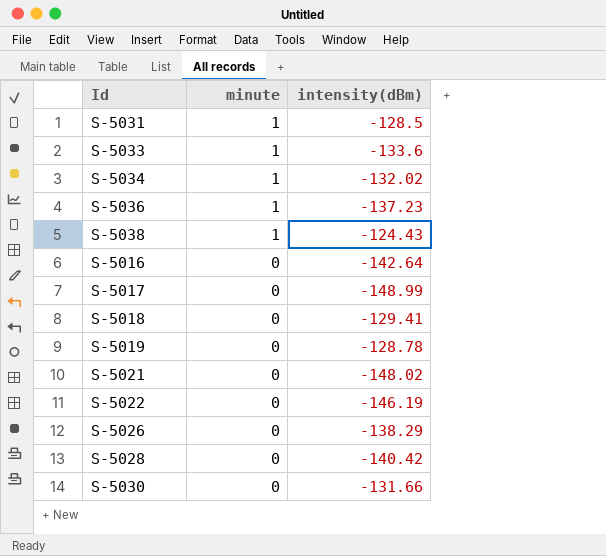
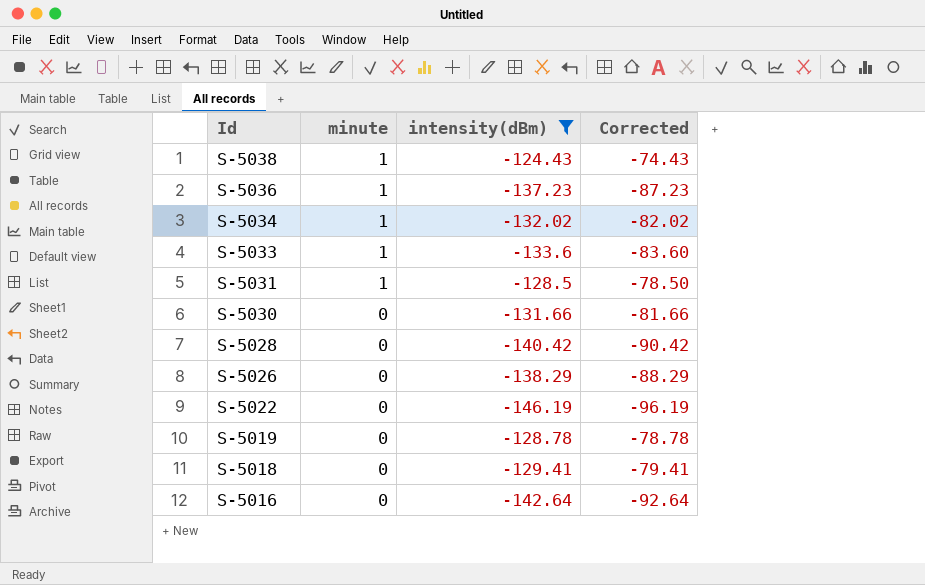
filter: none -> intensity(dBm) >= -146.19
row order: minute descending -> Id descending
column Corrected | formula: none -> [intensity(dBm)] + 50

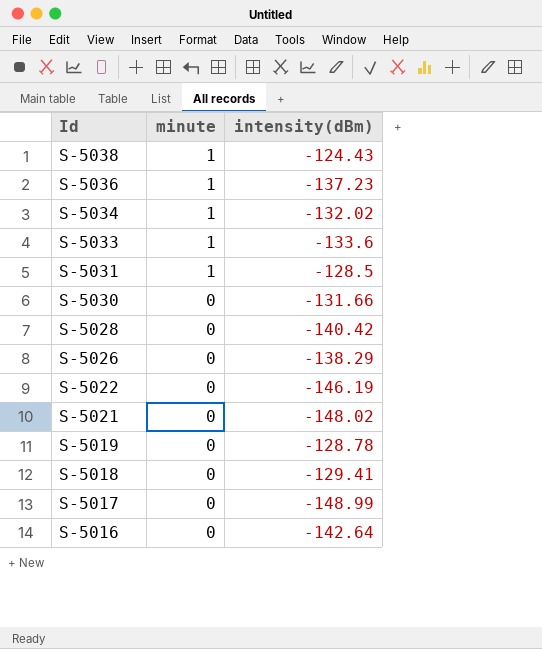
filter: intensity(dBm) >= -146.19 -> none
column Corrected | formula: [intensity(dBm)] + 50 -> none

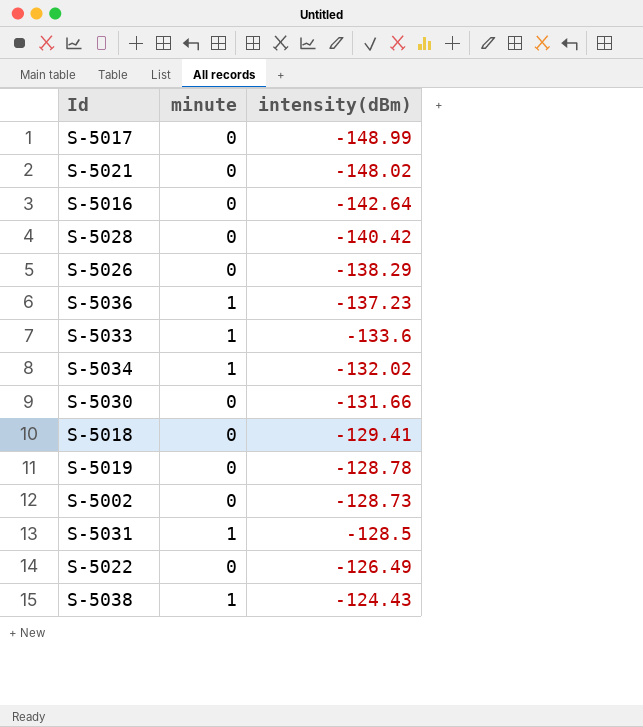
row order: Id descending -> intensity(dBm) ascending
row S-5002: none -> 0 | -128.73
S-5022 | intensity(dBm): -146.19 -> -126.49

